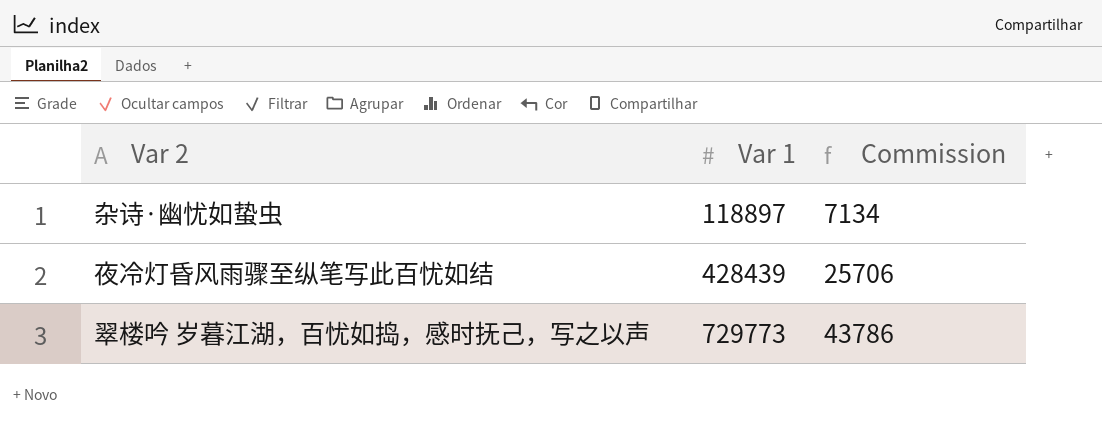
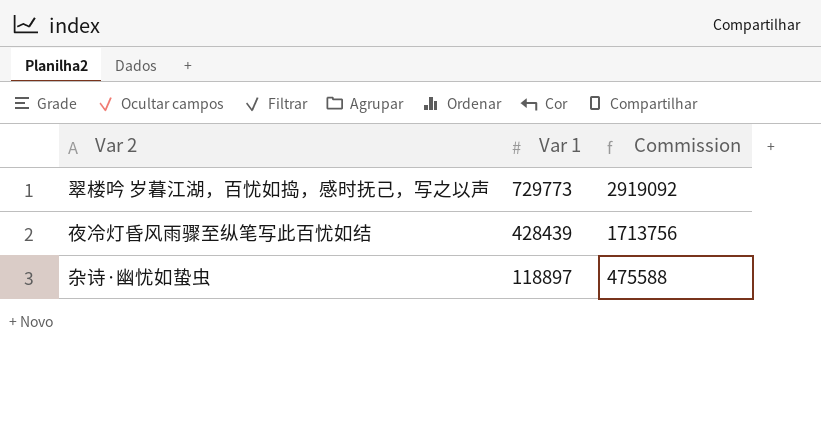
row order: Var 1 ascending -> Var 1 descending
column Commission | formula: [Var 1] * 0.06 -> [Var 1] * 4

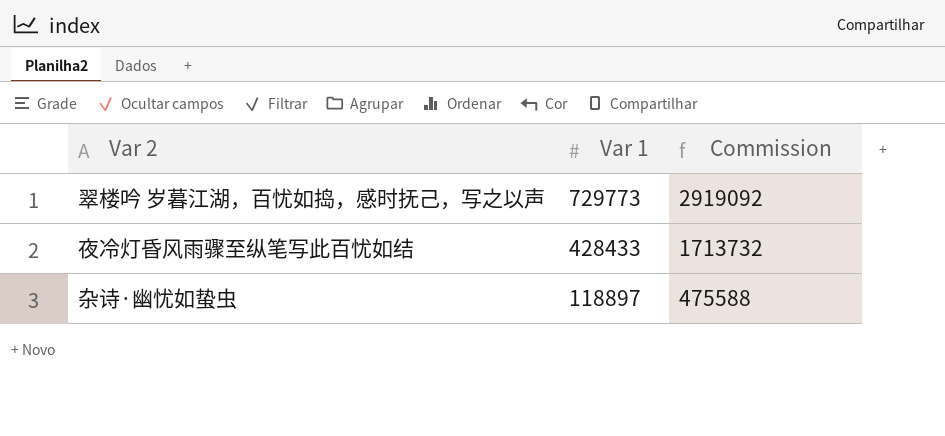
夜冷灯昏风雨骤至纵笔写此百忧如结 | Var 1: 428439 -> 428433
夜冷灯昏风雨骤至纵笔写此百忧如结 | Commission: 1713756 -> 1713732

